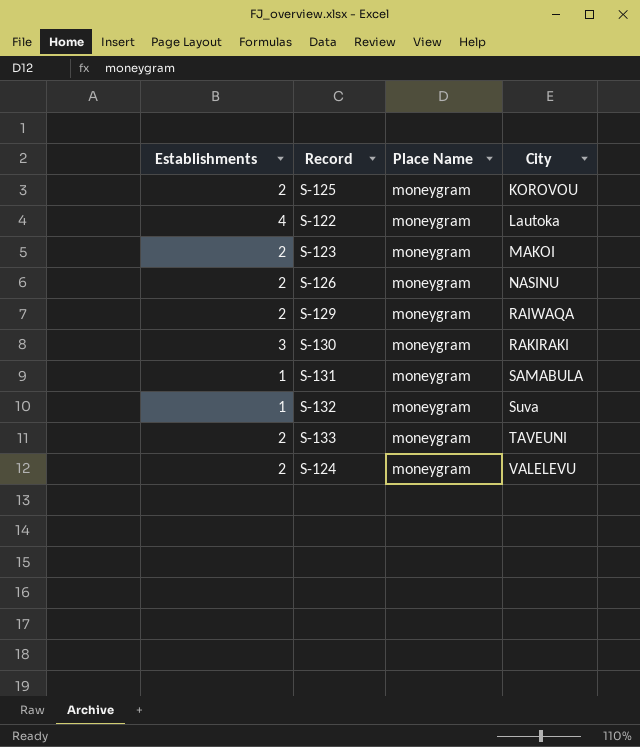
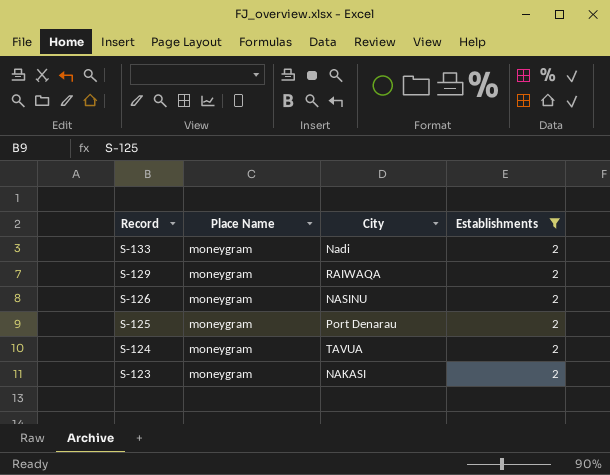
filter: none -> Establishments = 2
row order: City ascending -> Record descending
column Establishments | position: 1 -> 4
S-133 | City: TAVEUNI -> Nadi
S-125 | City: KOROVOU -> Port Denarau
S-124 | City: VALELEVU -> TAVUA
S-123 | City: MAKOI -> NAKASI

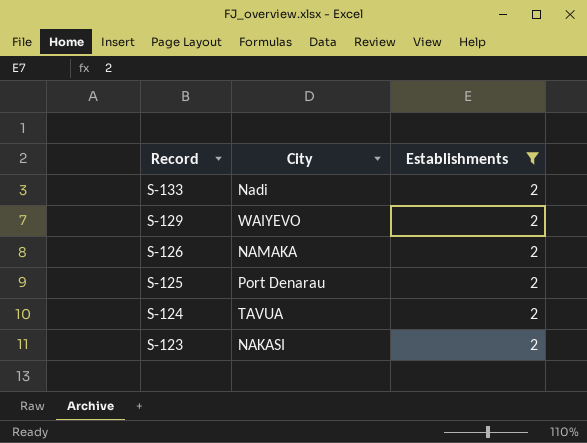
column Place Name | position: 2 -> none
S-129 | City: RAIWAQA -> WAIYEVO
S-126 | City: NASINU -> NAMAKA

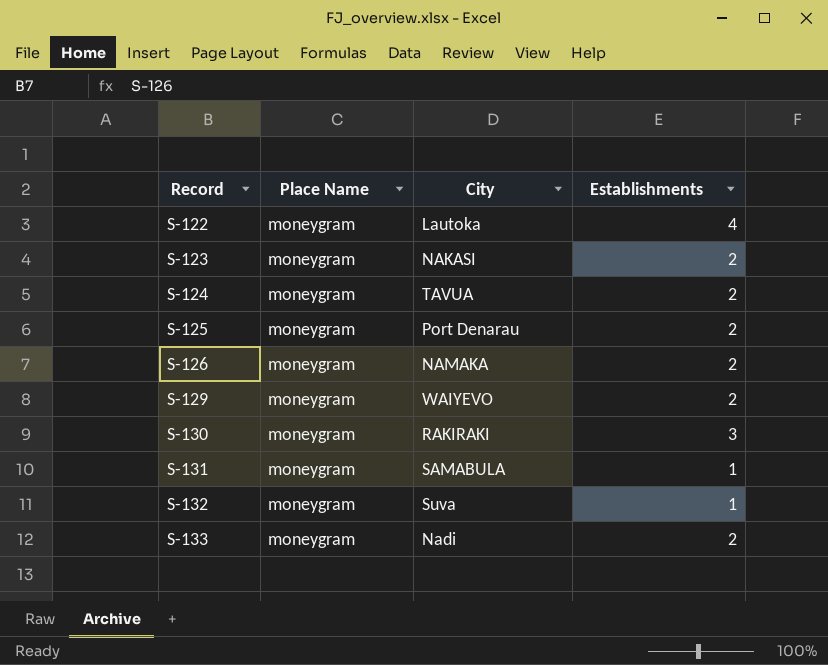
filter: Establishments = 2 -> none
row order: Record descending -> Record ascending
column Place Name | position: none -> 2

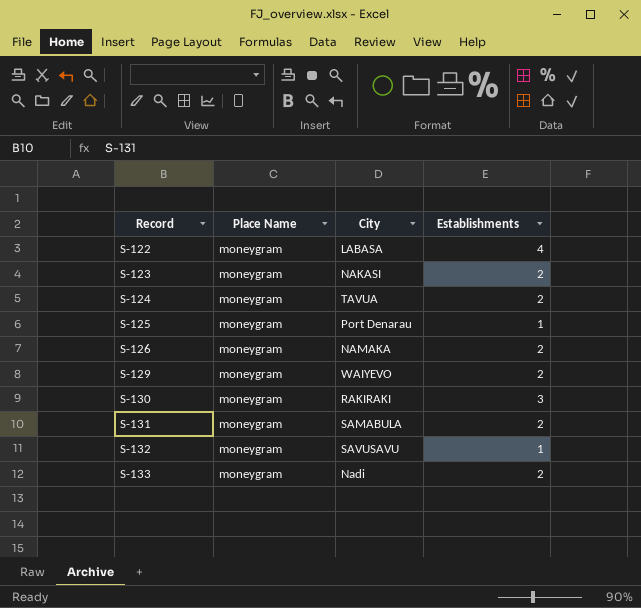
S-122 | City: Lautoka -> LABASA
S-125 | Establishments: 2 -> 1
S-131 | Establishments: 1 -> 2
S-132 | City: Suva -> SAVUSAVU

